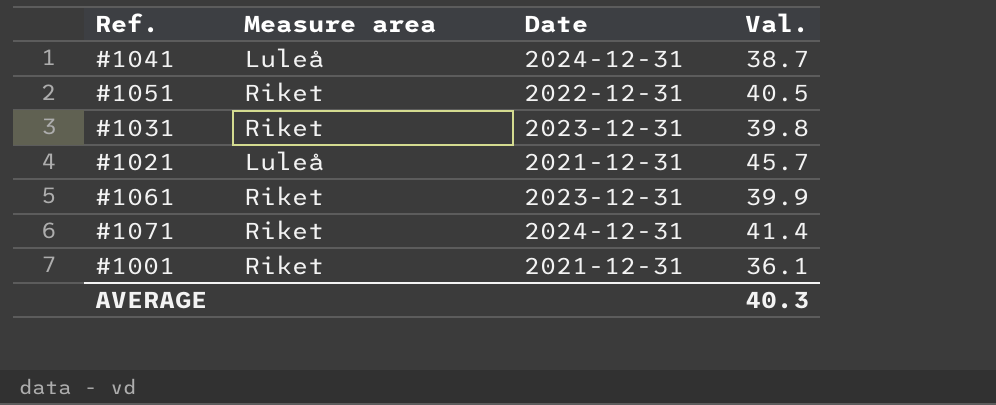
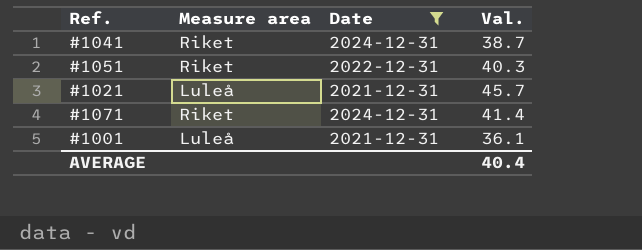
filter: none -> Date != 2023-12-31
#1041 | Measure area: Luleå -> Riket
#1051 | Val.: 40.5 -> 40.3
#1001 | Measure area: Riket -> Luleå
AVERAGE | Val.: 40.3 -> 40.4

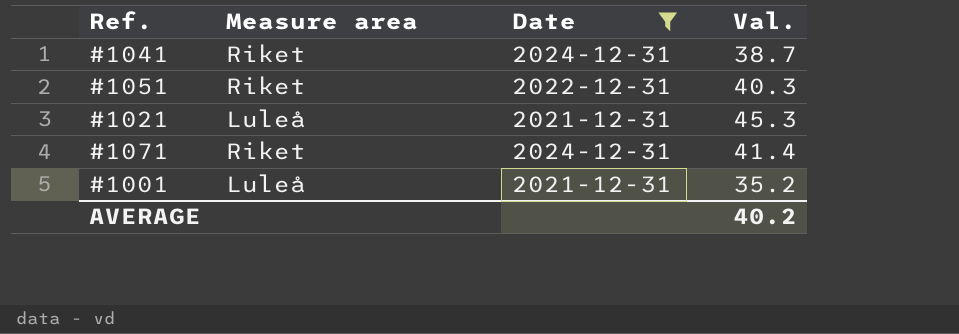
#1021 | Val.: 45.7 -> 45.3
#1001 | Val.: 36.1 -> 35.2
AVERAGE | Val.: 40.4 -> 40.2

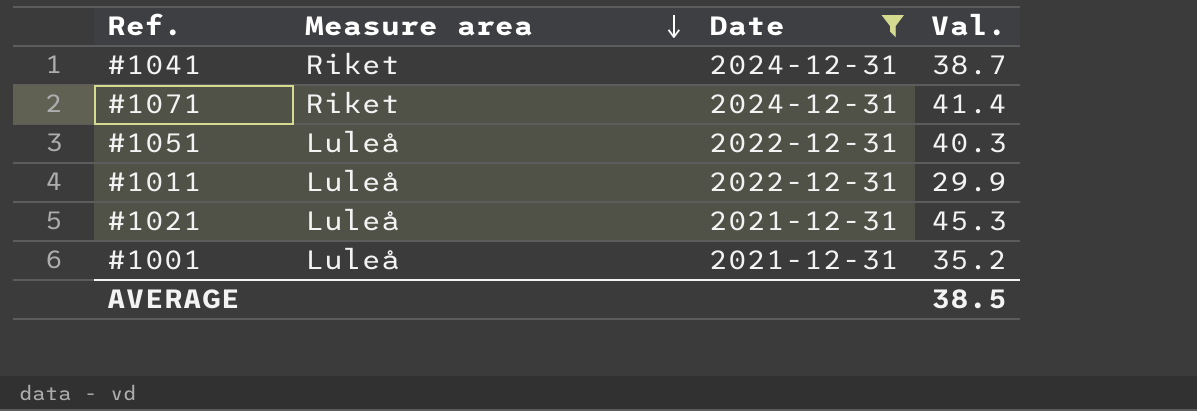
row order: none -> Measure area descending
#1051 | Measure area: Riket -> Luleå
row #1011: none -> Luleå | 2022-12-31 | 29.9
AVERAGE | Val.: 40.2 -> 38.5

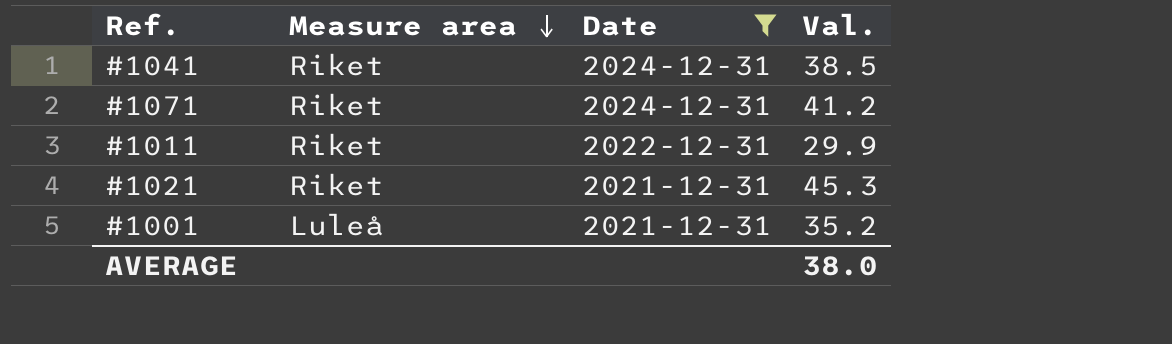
row #1051: Luleå | 2022-12-31 | 40.3 -> none
#1041 | Val.: 38.7 -> 38.5
#1071 | Val.: 41.4 -> 41.2
#1011 | Measure area: Luleå -> Riket
#1021 | Measure area: Luleå -> Riket
AVERAGE | Val.: 38.5 -> 38.0

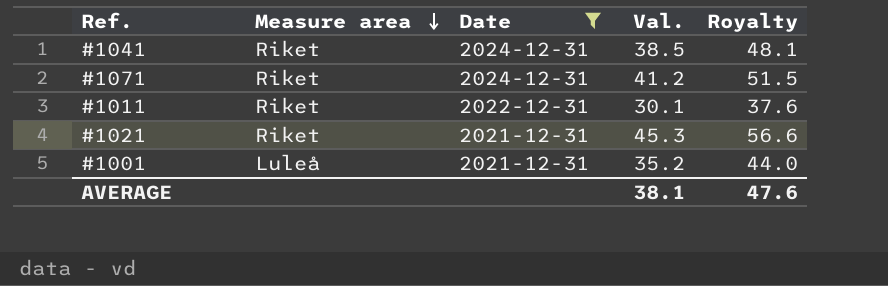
column Royalty | formula: none -> [Val.] * 1.25
#1011 | Val.: 29.9 -> 30.1
AVERAGE | Val.: 38.0 -> 38.1

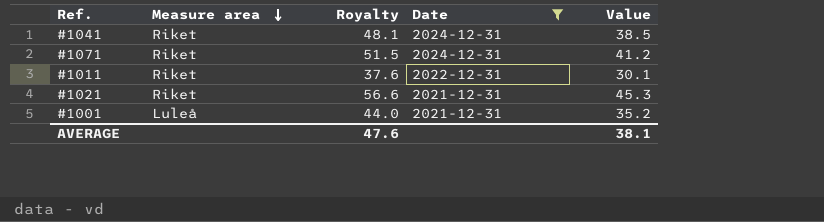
column Royalty | position: 5 -> 3
column name: Val. -> Value

